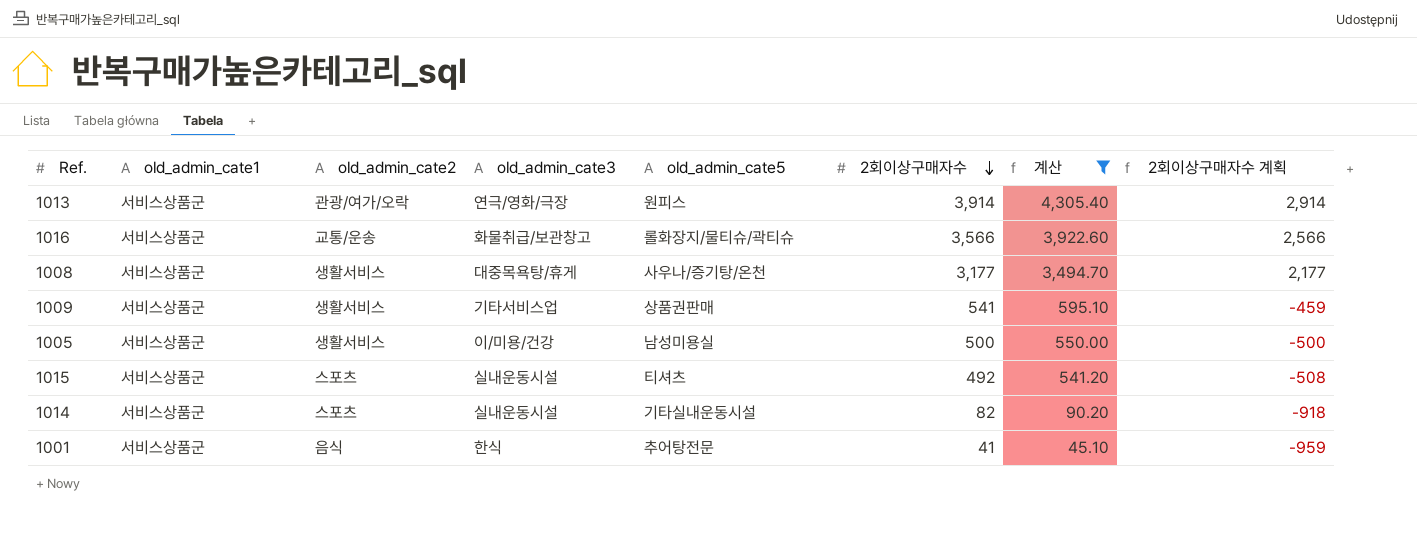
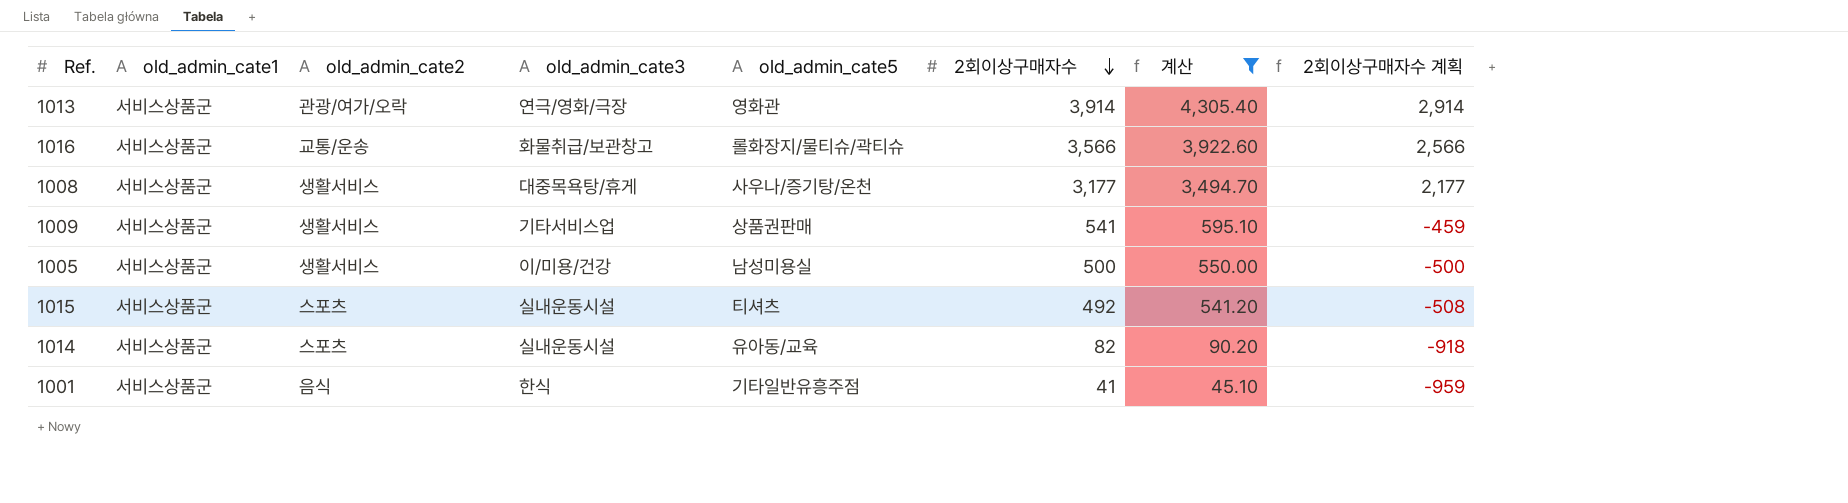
1013 | old_admin_cate5: 원피스 -> 영화관
1014 | old_admin_cate5: 기타실내운동시설 -> 유아동/교육
1001 | old_admin_cate5: 추어탕전문 -> 기타일반유흥주점

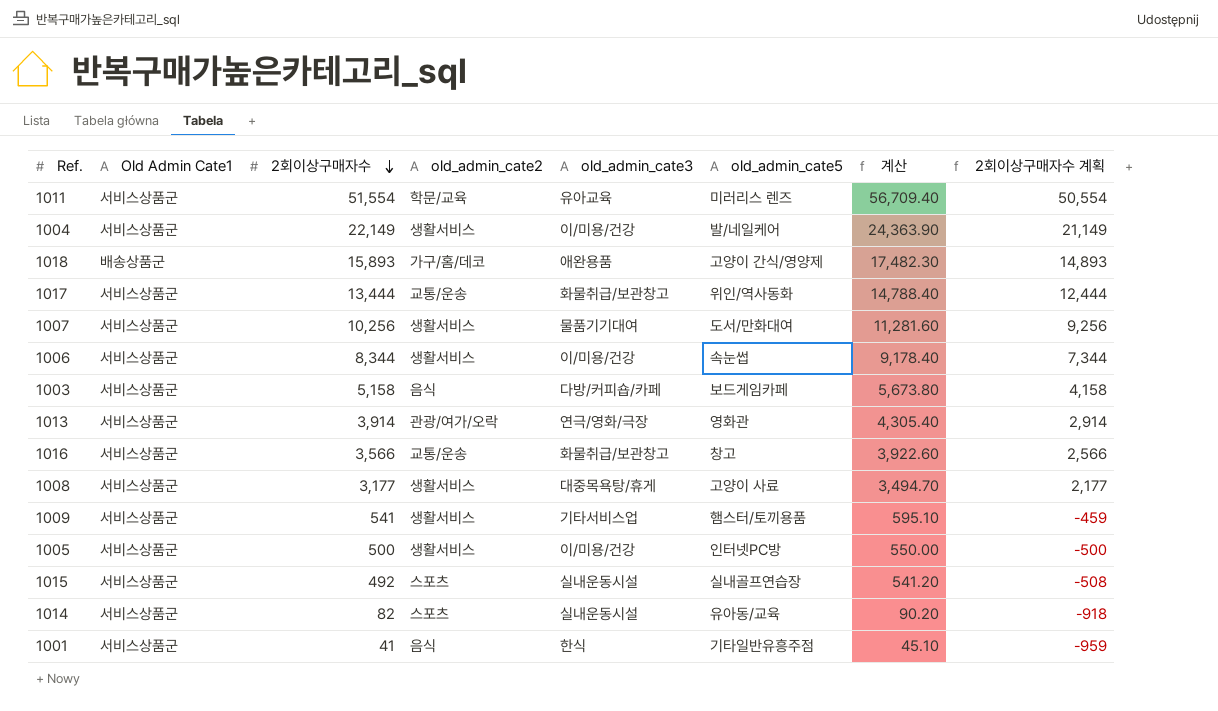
filter: 계산 <= 4,305.40 -> none
column name: old_admin_cate1 -> Old Admin Cate1
column 2회이상구매자수 | position: 6 -> 3
1016 | old_admin_cate5: 롤화장지/물티슈/곽티슈 -> 창고
1008 | old_admin_cate5: 사우나/증기탕/온천 -> 고양이 사료
1009 | old_admin_cate5: 상품권판매 -> 햄스터/토끼용품
1005 | old_admin_cate5: 남성미용실 -> 인터넷PC방
1015 | old_admin_cate5: 티셔츠 -> 실내골프연습장

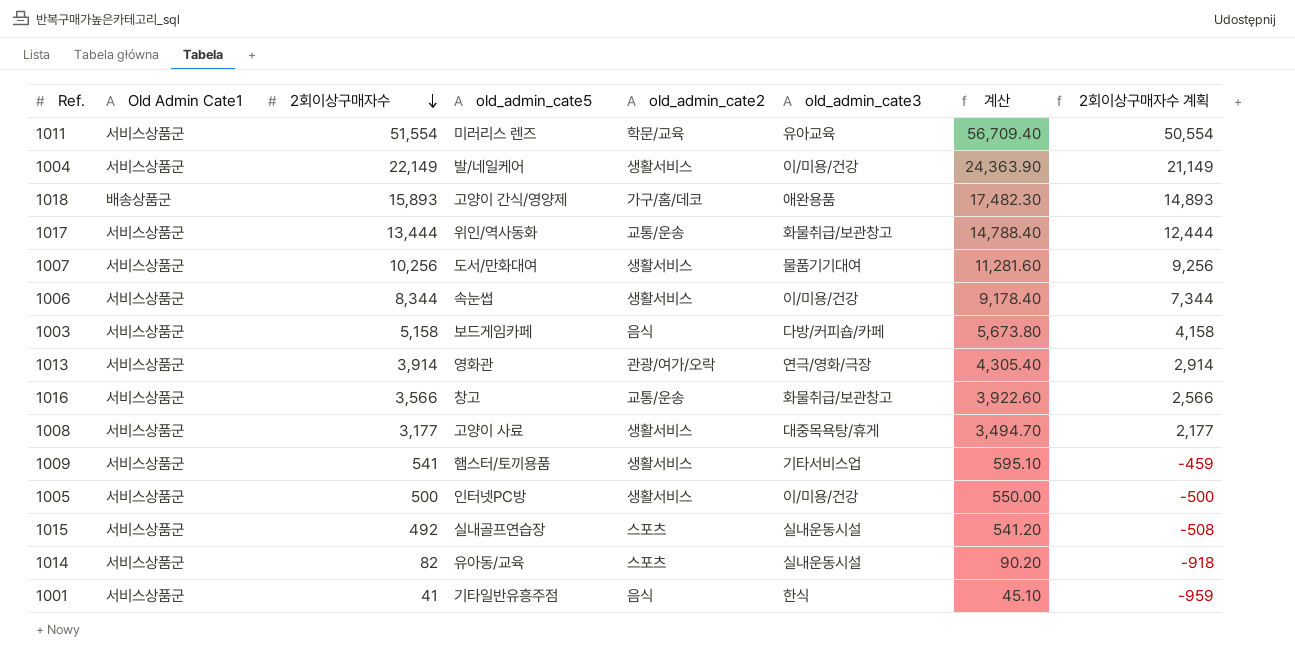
column old_admin_cate5 | position: 6 -> 4

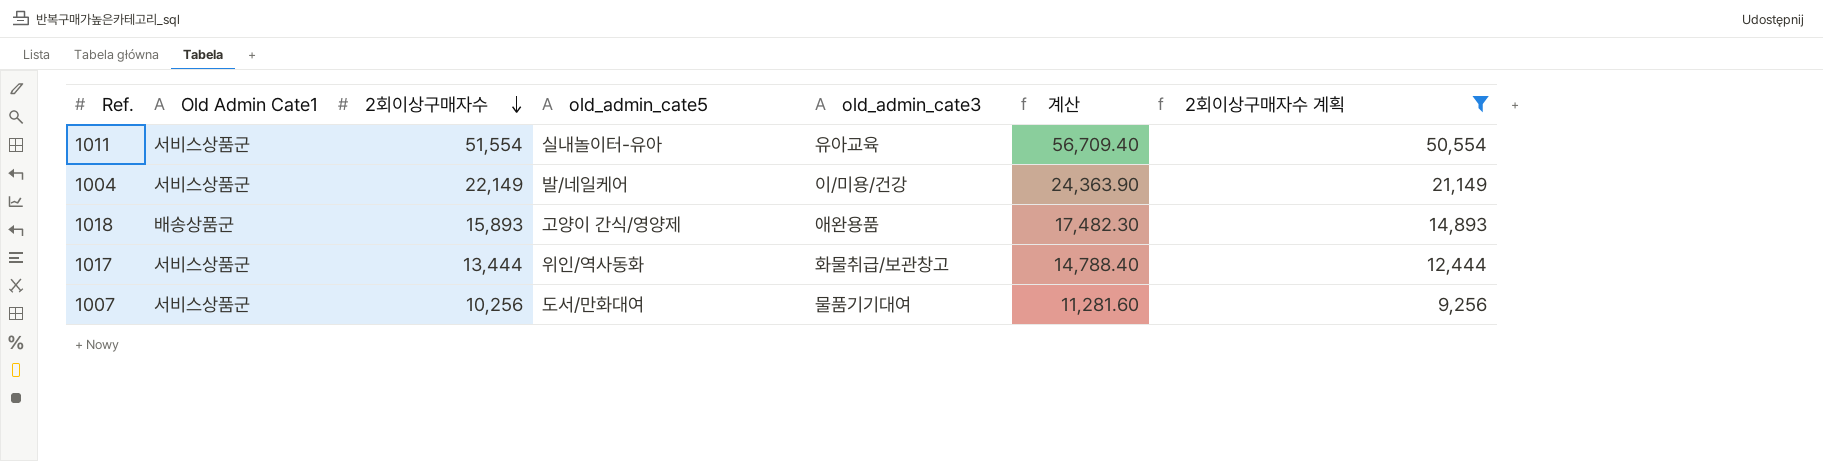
filter: none -> 2회이상구매자수 계획 >= 9,256
column old_admin_cate2 | position: 5 -> none
1011 | old_admin_cate5: 미러리스 렌즈 -> 실내놀이터-유아

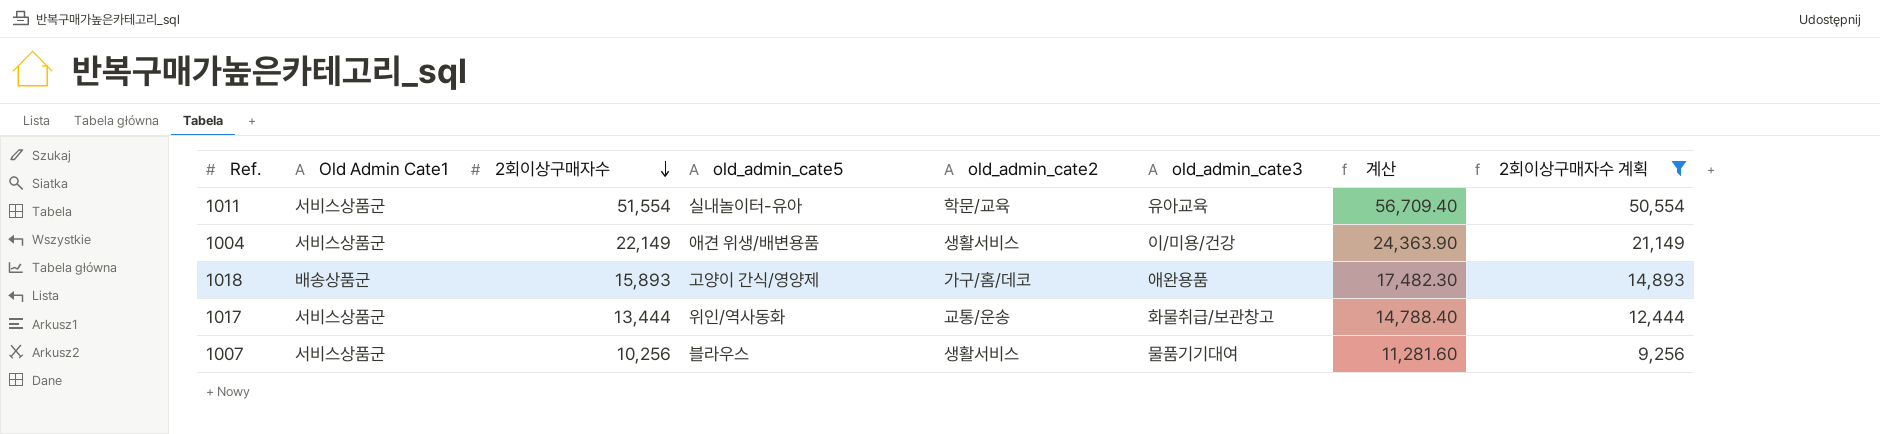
column old_admin_cate2 | position: none -> 5
1004 | old_admin_cate5: 발/네일케어 -> 애견 위생/배변용품
1007 | old_admin_cate5: 도서/만화대여 -> 블라우스

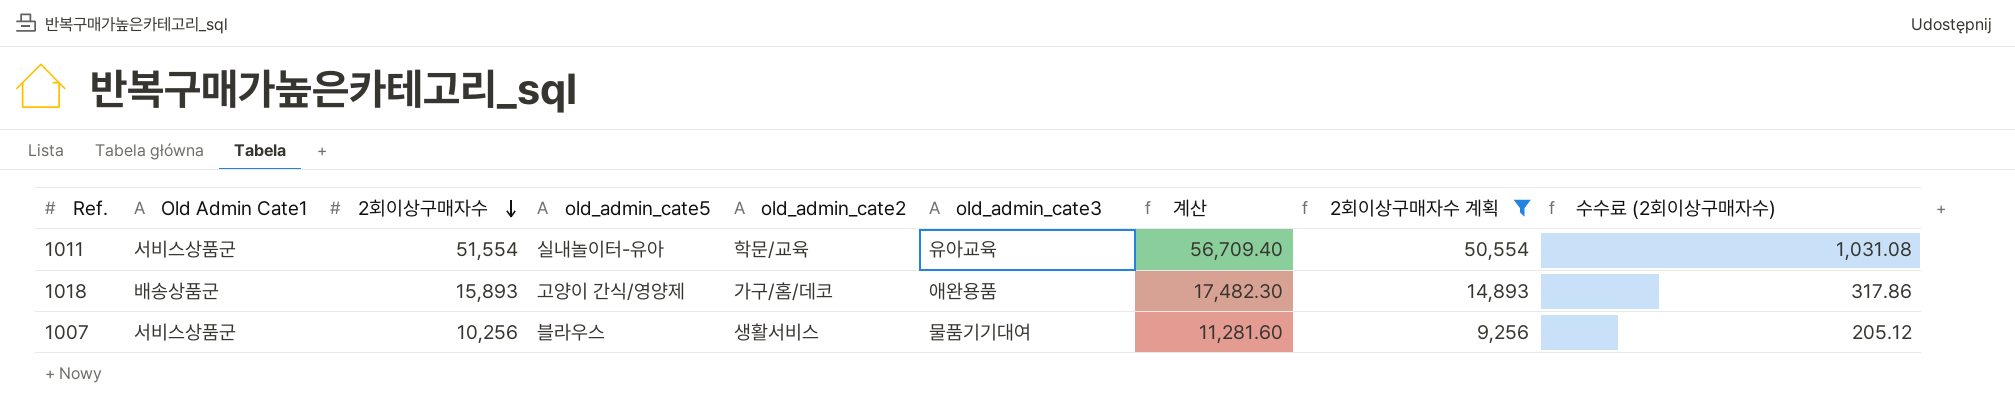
column 수수료 (2회이상구매자수) | formula: none -> [2회이상구매자수] * 0.02
row 1004: 서비스상품군 | 22,149 | 애견 위생/배변용품 | 생활서비스 | 이/미용/건강 | 24,363.90 | 21,149 -> none
row 1017: 서비스상품군 | 13,444 | 위인/역사동화 | 교통/운송 | 화물취급/보관창고 | 14,788.40 | 12,444 -> none

